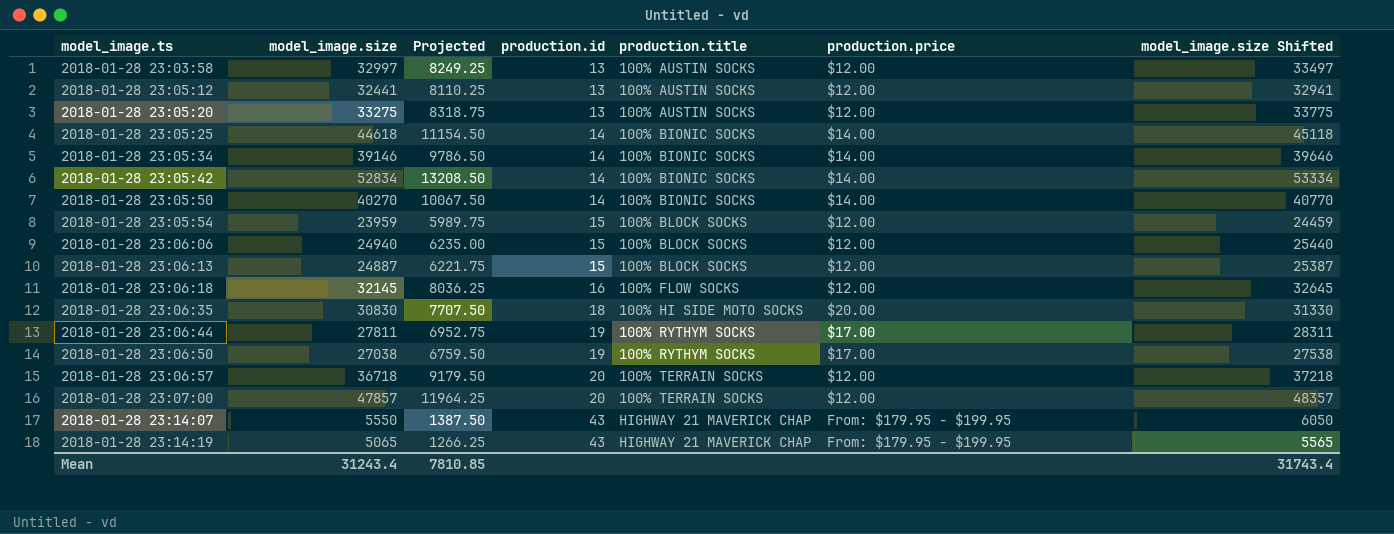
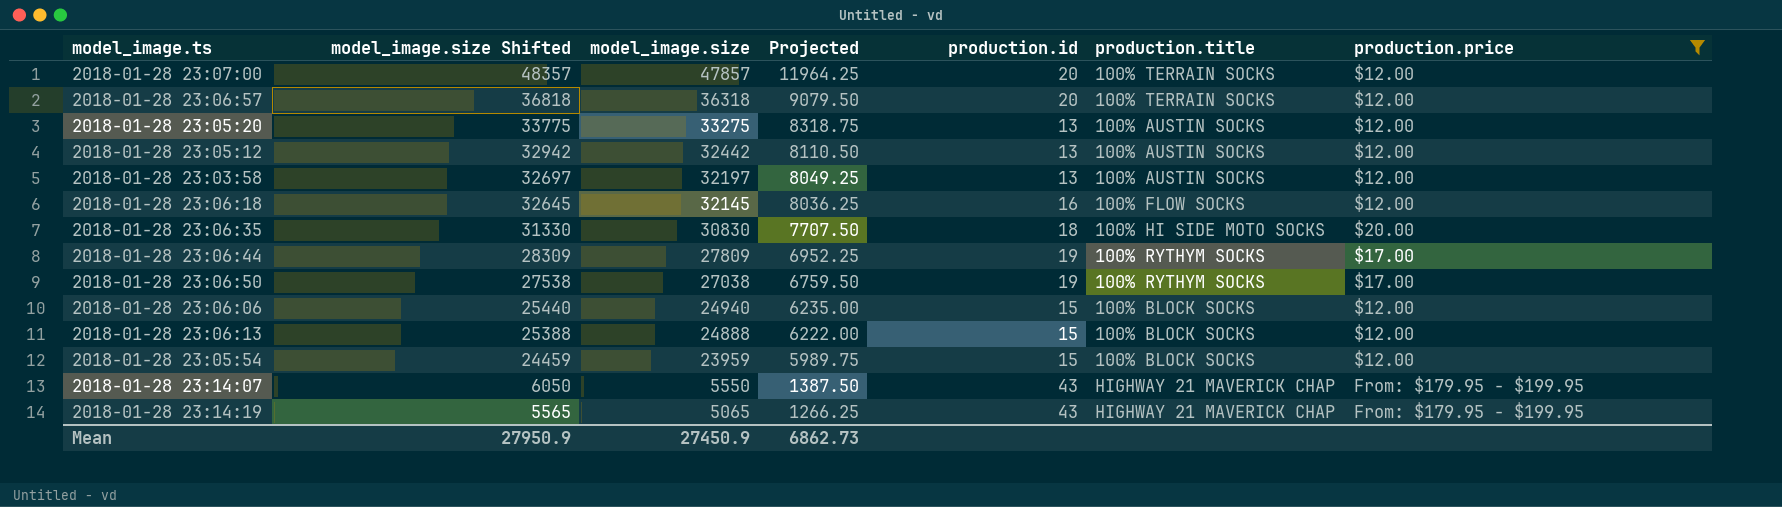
filter: none -> production.price != $14.00
row order: model_image.ts ascending -> model_image.size Shifted descending
column model_image.size Shifted | position: 7 -> 2
2018-01-28 23:06:57 | model_image.size Shifted: 37218 -> 36818
2018-01-28 23:06:57 | model_image.size: 36718 -> 36318
2018-01-28 23:06:57 | Projected: 9179.50 -> 9079.50
2018-01-28 23:05:12 | model_image.size Shifted: 32941 -> 32942
2018-01-28 23:05:12 | model_image.size: 32441 -> 32442
2018-01-28 23:05:12 | Projected: 8110.25 -> 8110.50
2018-01-28 23:03:58 | model_image.size Shifted: 33497 -> 32697
2018-01-28 23:03:58 | model_image.size: 32997 -> 32197
2018-01-28 23:03:58 | Projected: 8249.25 -> 8049.25
2018-01-28 23:06:44 | model_image.size Shifted: 28311 -> 28309
2018-01-28 23:06:44 | model_image.size: 27811 -> 27809
2018-01-28 23:06:44 | Projected: 6952.75 -> 6952.25
2018-01-28 23:06:13 | model_image.size Shifted: 25387 -> 25388
2018-01-28 23:06:13 | model_image.size: 24887 -> 24888
2018-01-28 23:06:13 | Projected: 6221.75 -> 6222.00
Mean | model_image.size Shifted: 31743.4 -> 27950.9
Mean | model_image.size: 31243.4 -> 27450.9
Mean | Projected: 7810.85 -> 6862.73

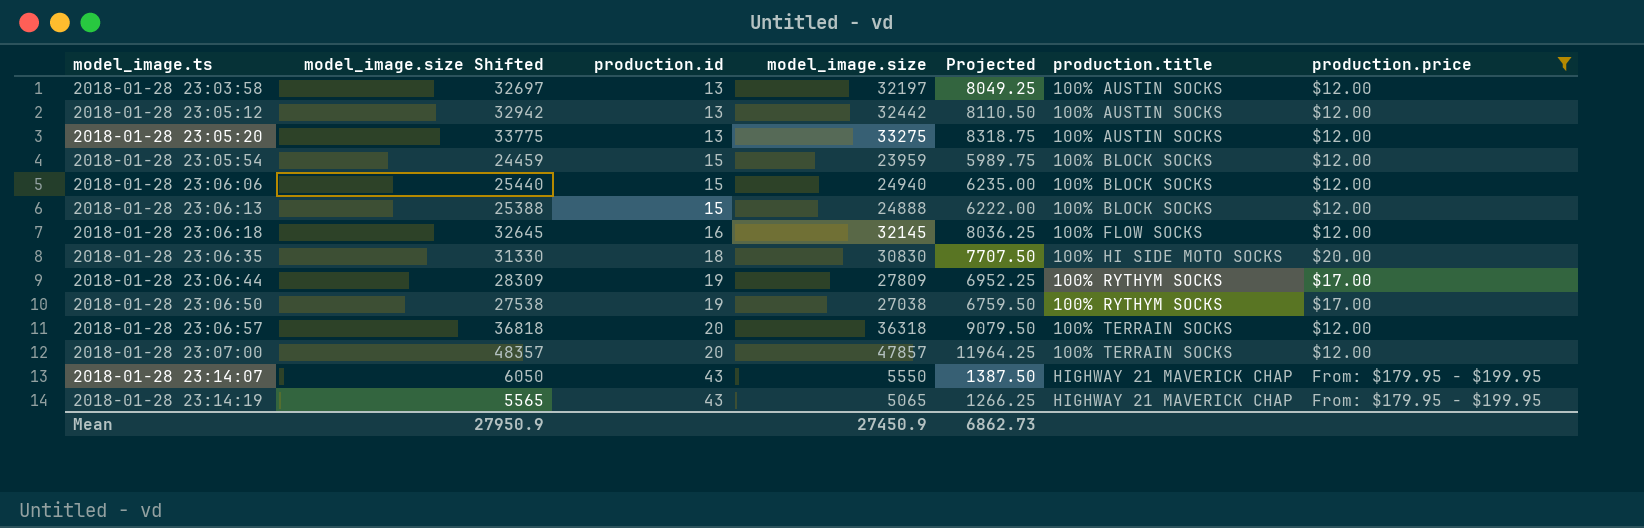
row order: model_image.size Shifted descending -> model_image.ts ascending
column production.id | position: 5 -> 3

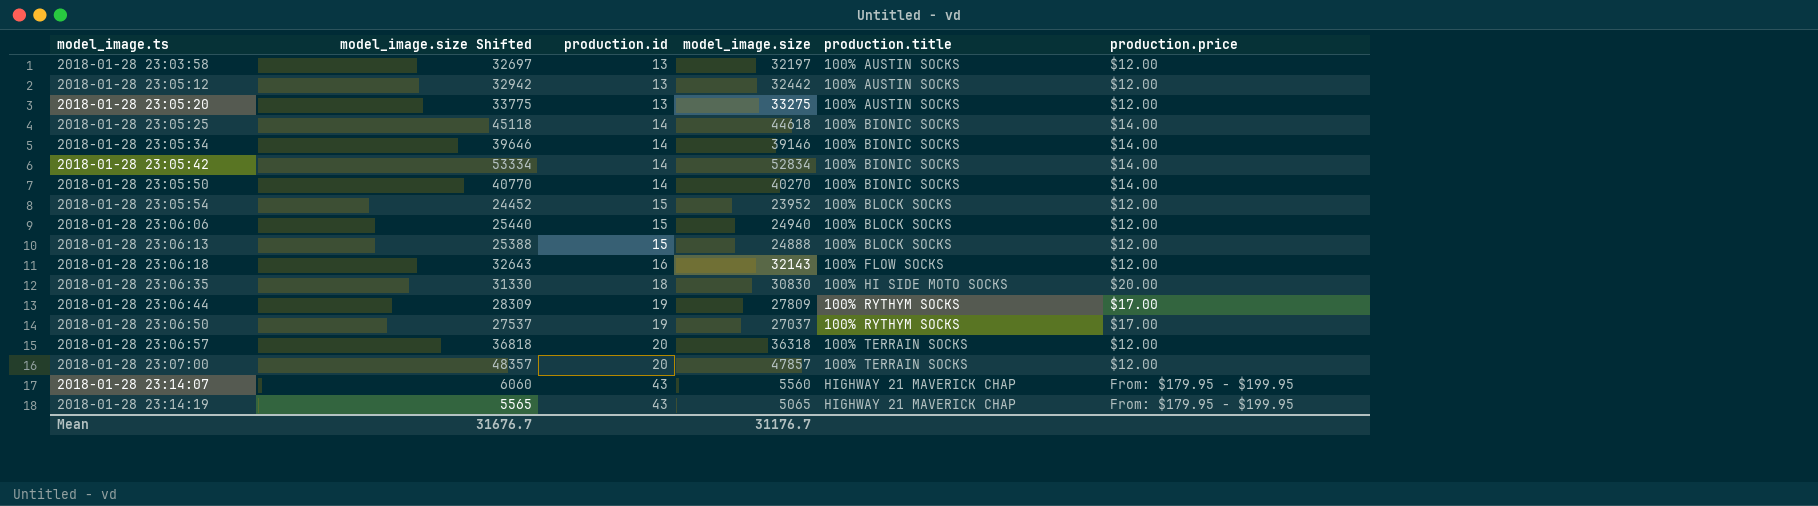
filter: production.price != $14.00 -> none
column Projected | formula: [model_image.size] * 0.25 -> none
2018-01-28 23:05:54 | model_image.size Shifted: 24459 -> 24452
2018-01-28 23:05:54 | model_image.size: 23959 -> 23952
2018-01-28 23:06:18 | model_image.size Shifted: 32645 -> 32643
2018-01-28 23:06:18 | model_image.size: 32145 -> 32143
2018-01-28 23:06:50 | model_image.size Shifted: 27538 -> 27537
2018-01-28 23:06:50 | model_image.size: 27038 -> 27037
2018-01-28 23:14:07 | model_image.size Shifted: 6050 -> 6060
2018-01-28 23:14:07 | model_image.size: 5550 -> 5560
Mean | model_image.size Shifted: 27950.9 -> 31676.7
Mean | model_image.size: 27450.9 -> 31176.7

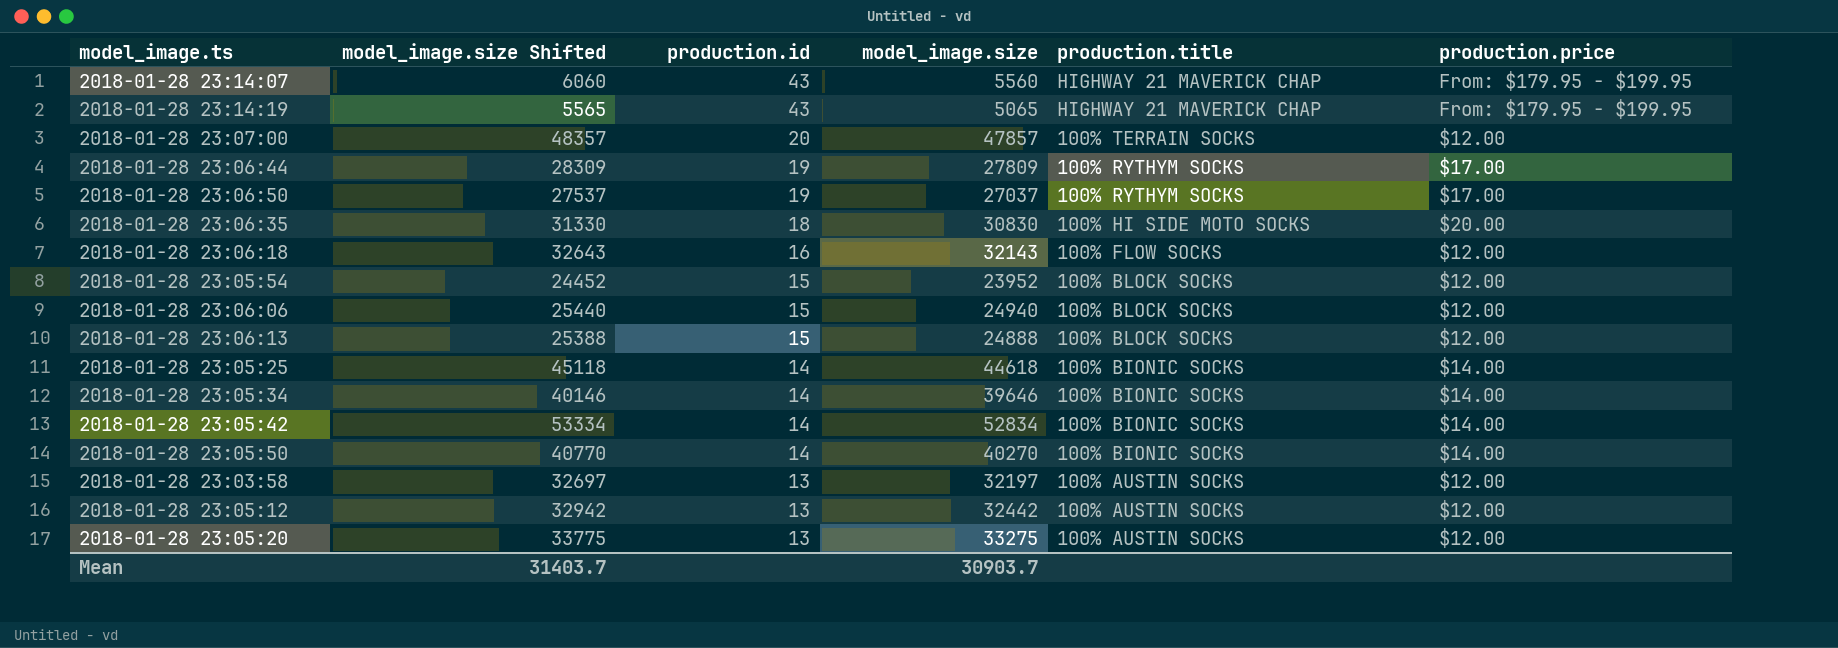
row order: model_image.ts ascending -> production.id descending
row 2018-01-28 23:06:57: 36818 | 20 | 36318 | 100% TERRAIN SOCKS | $12.00 -> none
2018-01-28 23:05:34 | model_image.size Shifted: 39646 -> 40146
2018-01-28 23:05:34 | model_image.size: 39146 -> 39646
Mean | model_image.size Shifted: 31676.7 -> 31403.7
Mean | model_image.size: 31176.7 -> 30903.7

